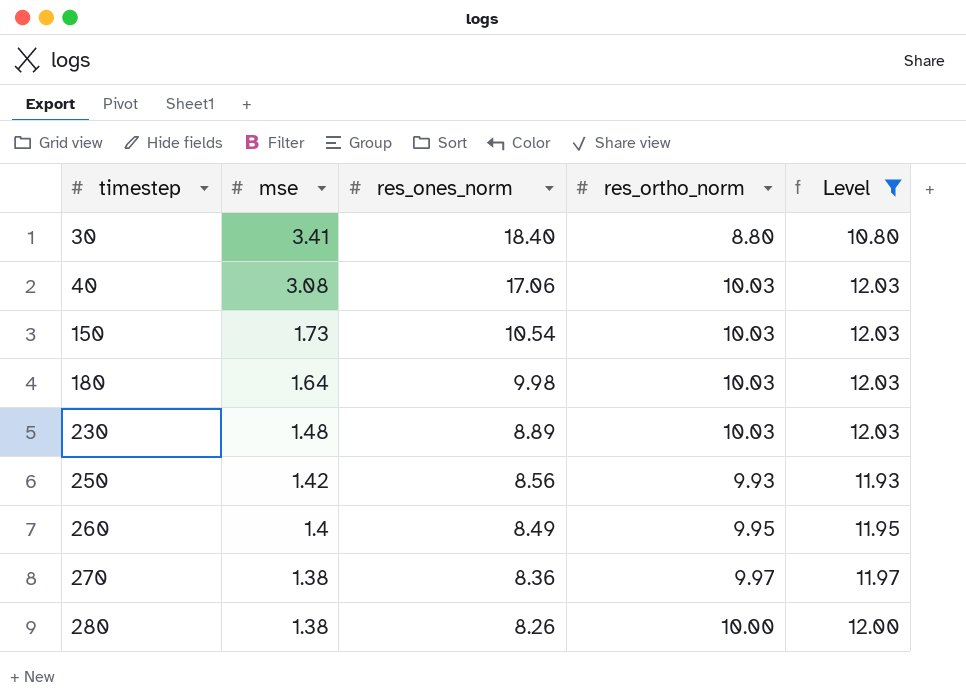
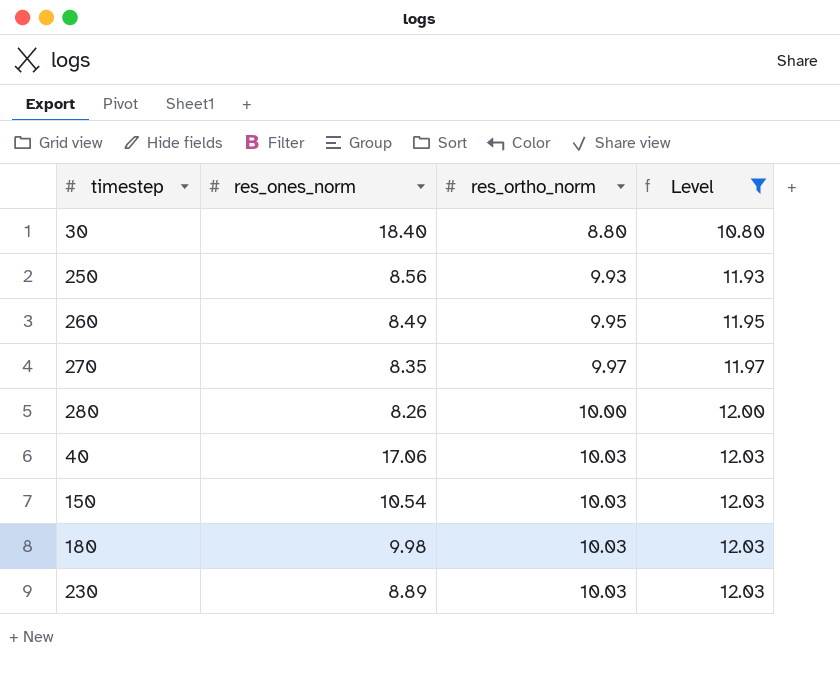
row order: timestep ascending -> res_ortho_norm ascending
column mse | position: 2 -> none
270 | res_ones_norm: 8.36 -> 8.35

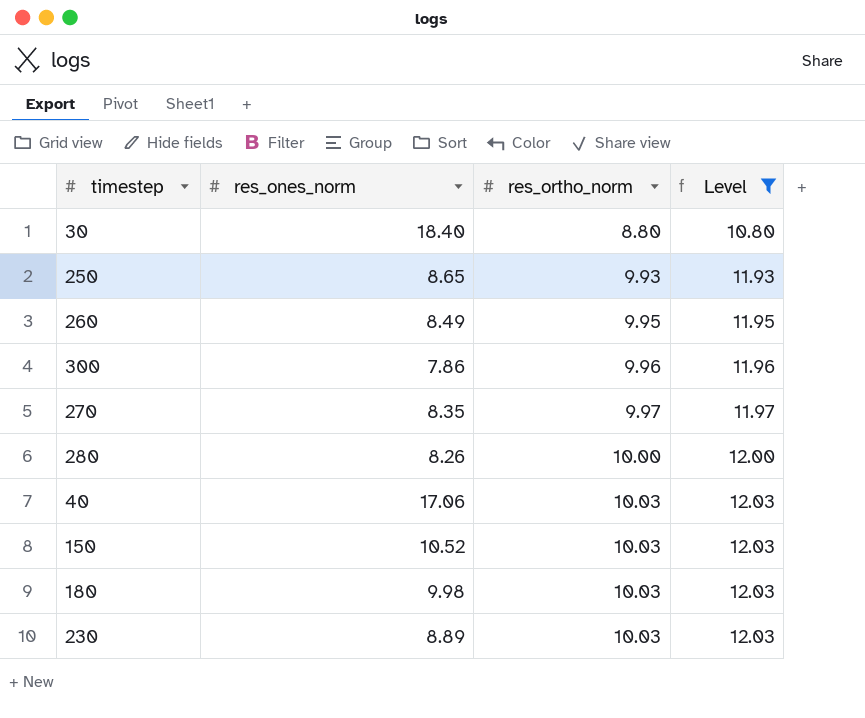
250 | res_ones_norm: 8.56 -> 8.65
row 300: none -> 7.86 | 9.96 | 11.96
150 | res_ones_norm: 10.54 -> 10.52

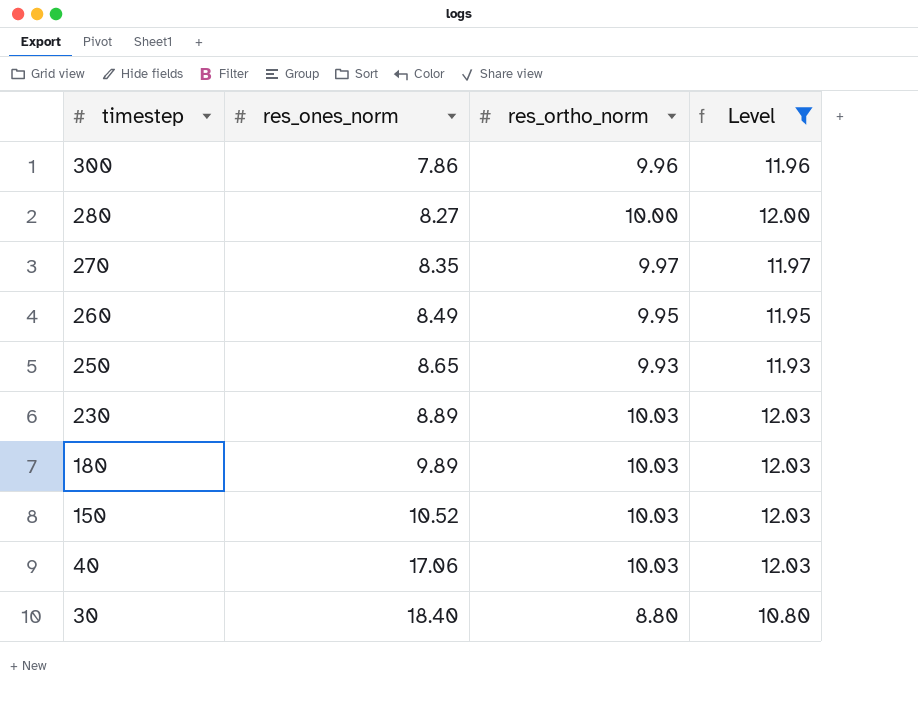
row order: res_ortho_norm ascending -> timestep descending
280 | res_ones_norm: 8.26 -> 8.27
180 | res_ones_norm: 9.98 -> 9.89

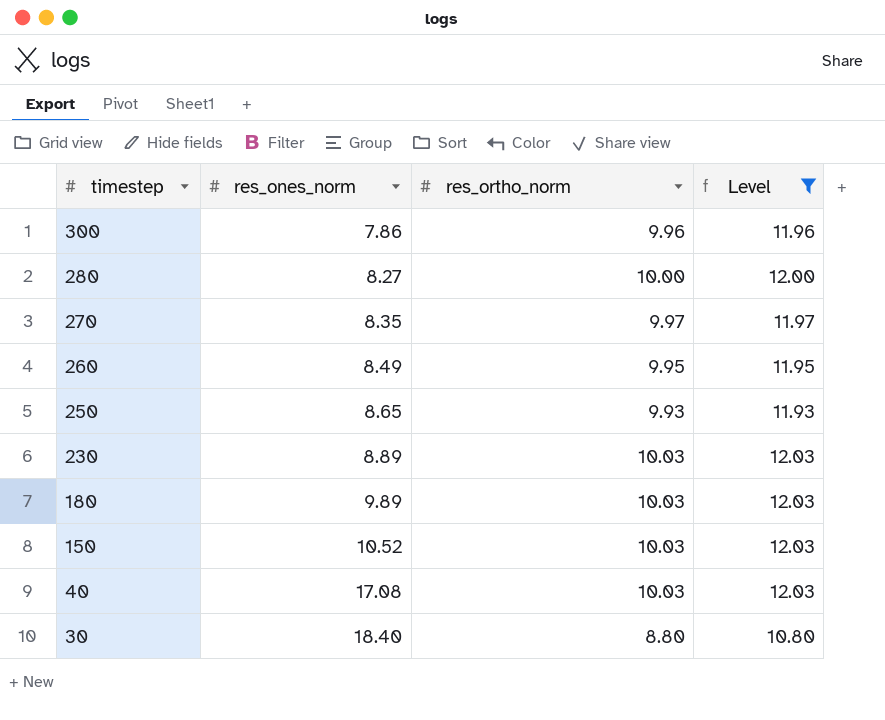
40 | res_ones_norm: 17.06 -> 17.08

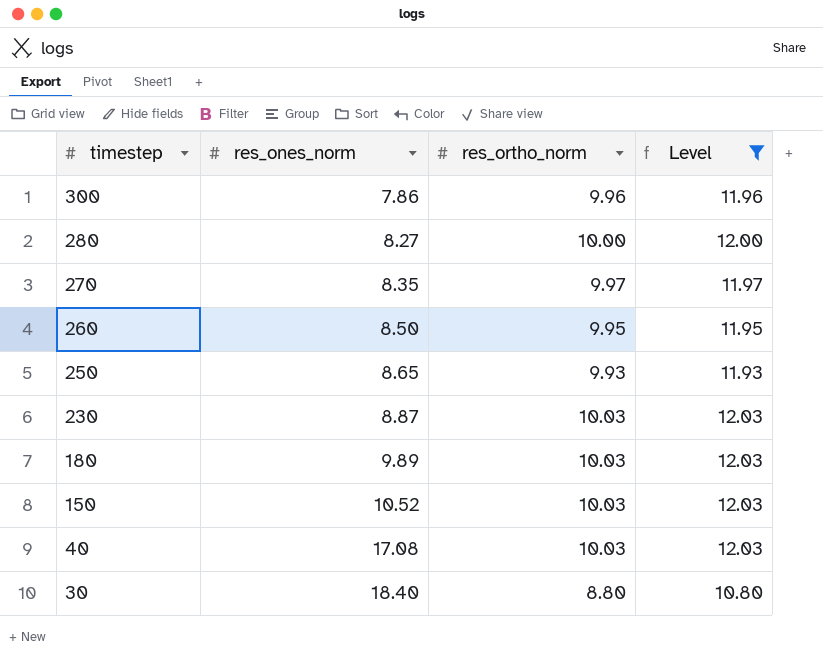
260 | res_ones_norm: 8.49 -> 8.50
230 | res_ones_norm: 8.89 -> 8.87

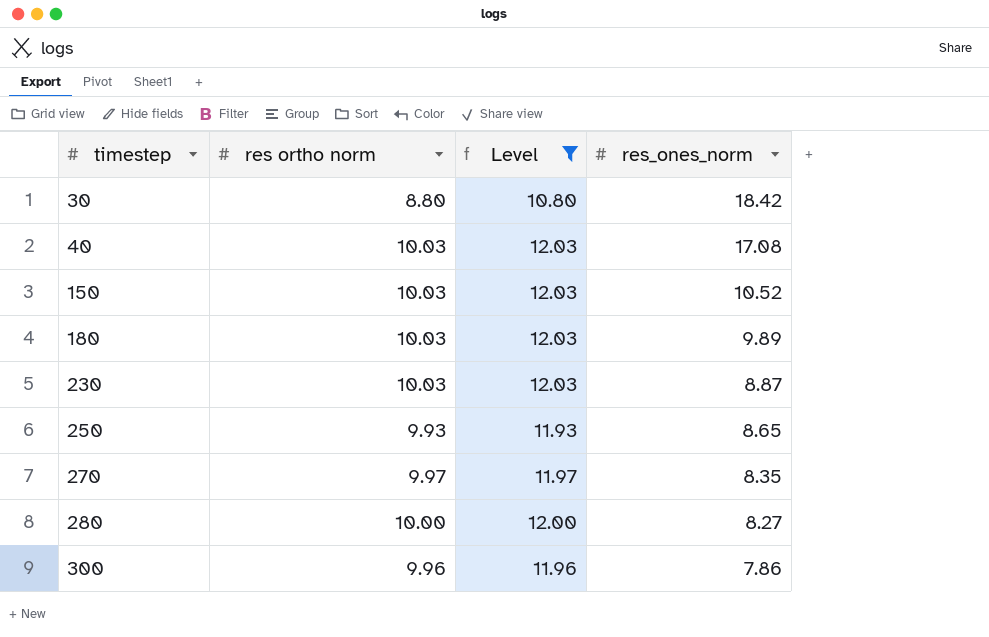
row order: timestep descending -> timestep ascending
column name: res_ortho_norm -> res ortho norm
column res_ones_norm | position: 2 -> 4
row 260: 8.50 | 9.95 | 11.95 -> none
30 | res_ones_norm: 18.40 -> 18.42

